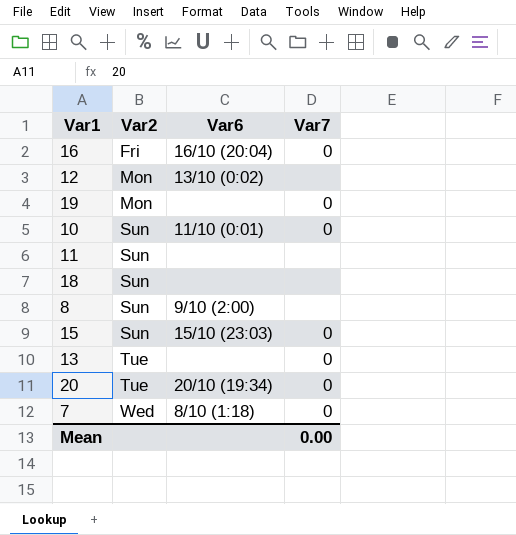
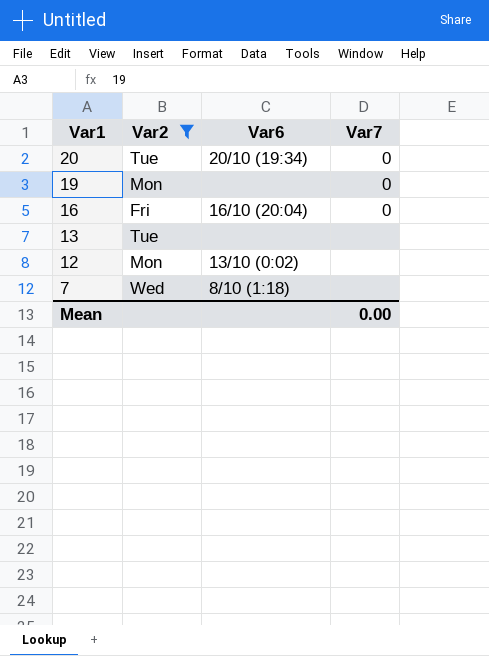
filter: none -> Var2 != Sun
row order: Var2 ascending -> Var1 descending
13 | Var7: 0 -> none
7 | Var7: 0 -> none

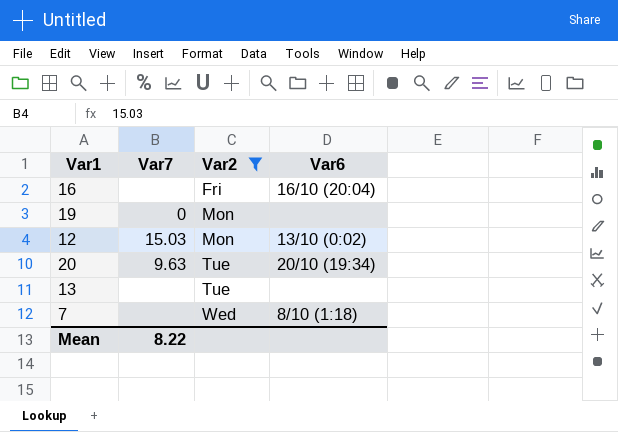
row order: Var1 descending -> Var2 ascending
column Var7 | position: 4 -> 2
16 | Var7: 0 -> none
12 | Var7: none -> 15.03
20 | Var7: 0 -> 9.63
Mean | Var7: 0.00 -> 8.22

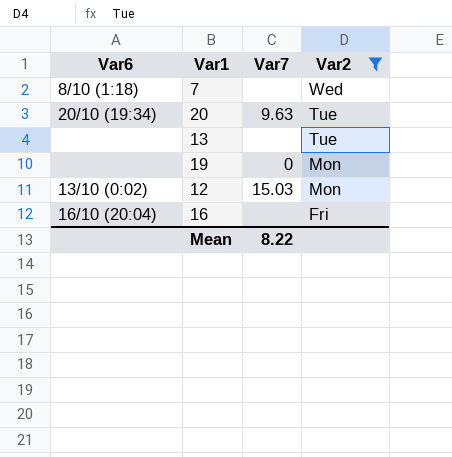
row order: Var2 ascending -> Var2 descending
column Var6 | position: 4 -> 1

